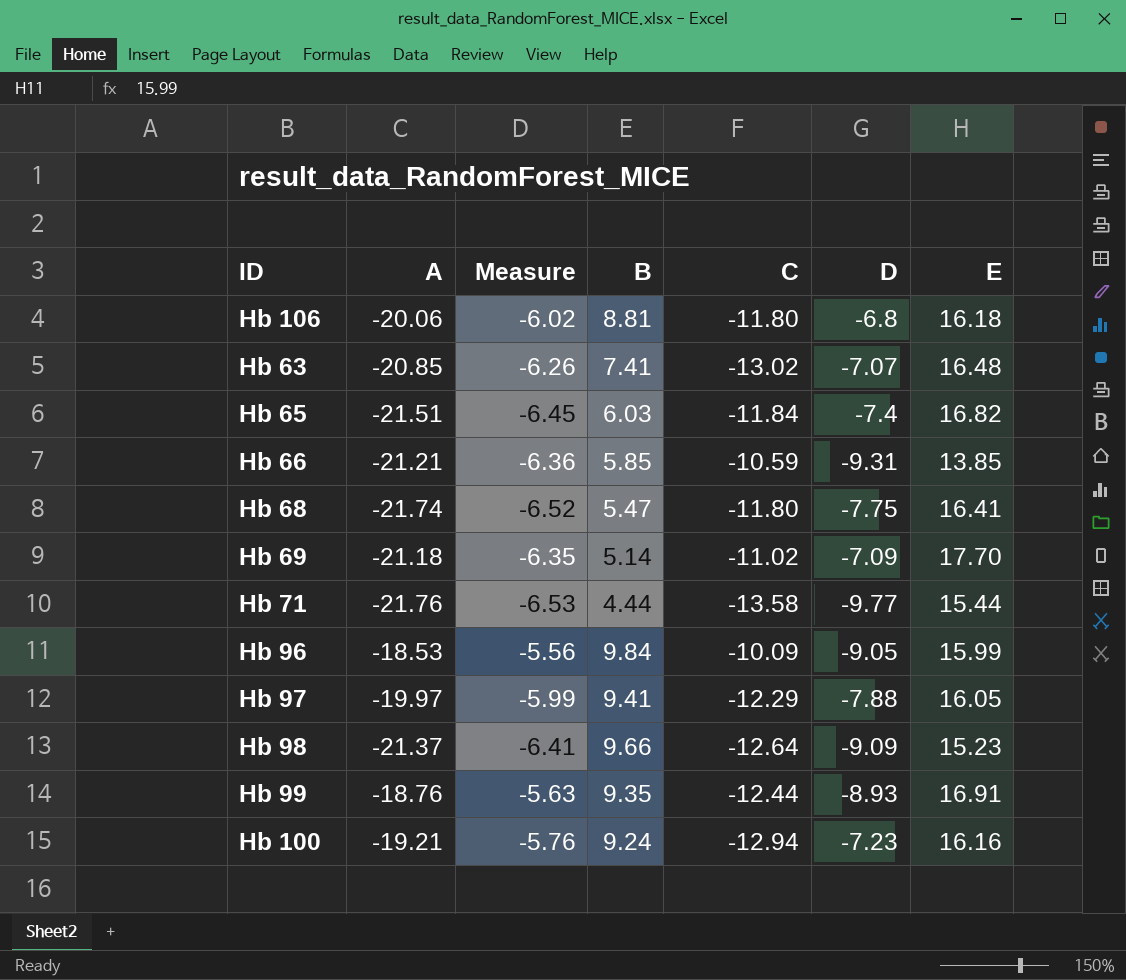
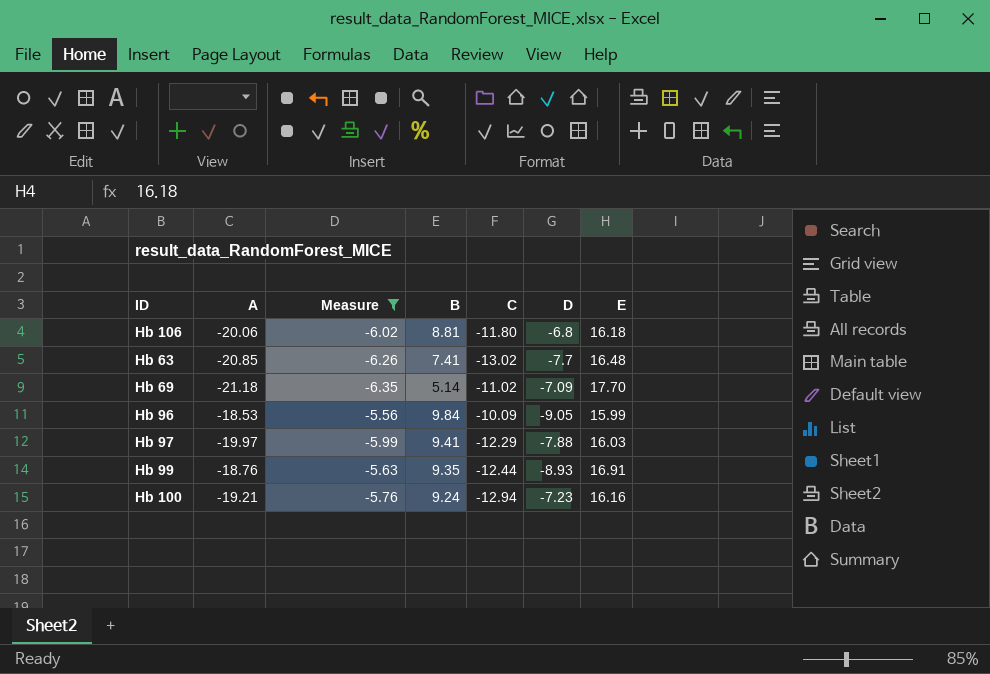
filter: none -> Measure >= -6.35
Hb 63 | D: -7.07 -> -7.7
Hb 97 | E: 16.05 -> 16.03

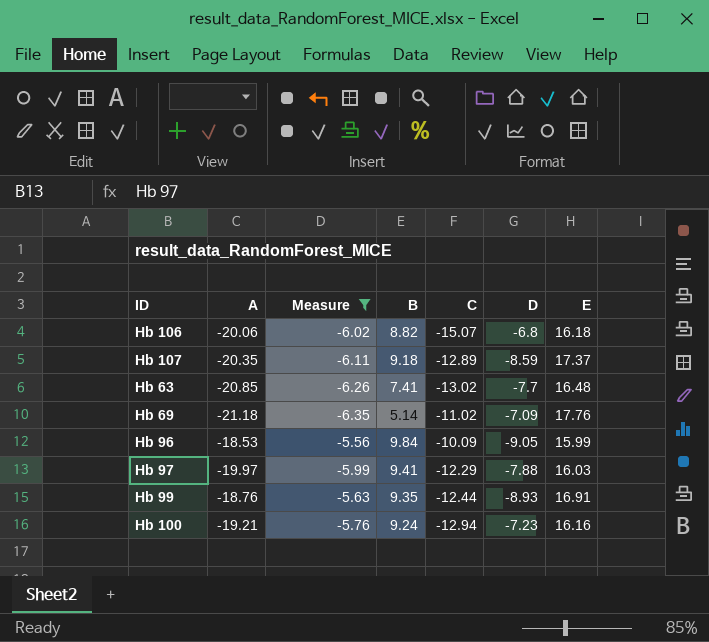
Hb 106 | B: 8.81 -> 8.82
Hb 106 | C: -11.80 -> -15.07
row Hb 107: none -> -20.35 | -6.11 | 9.18 | -12.89 | -8.59 | 17.37
Hb 69 | E: 17.70 -> 17.76

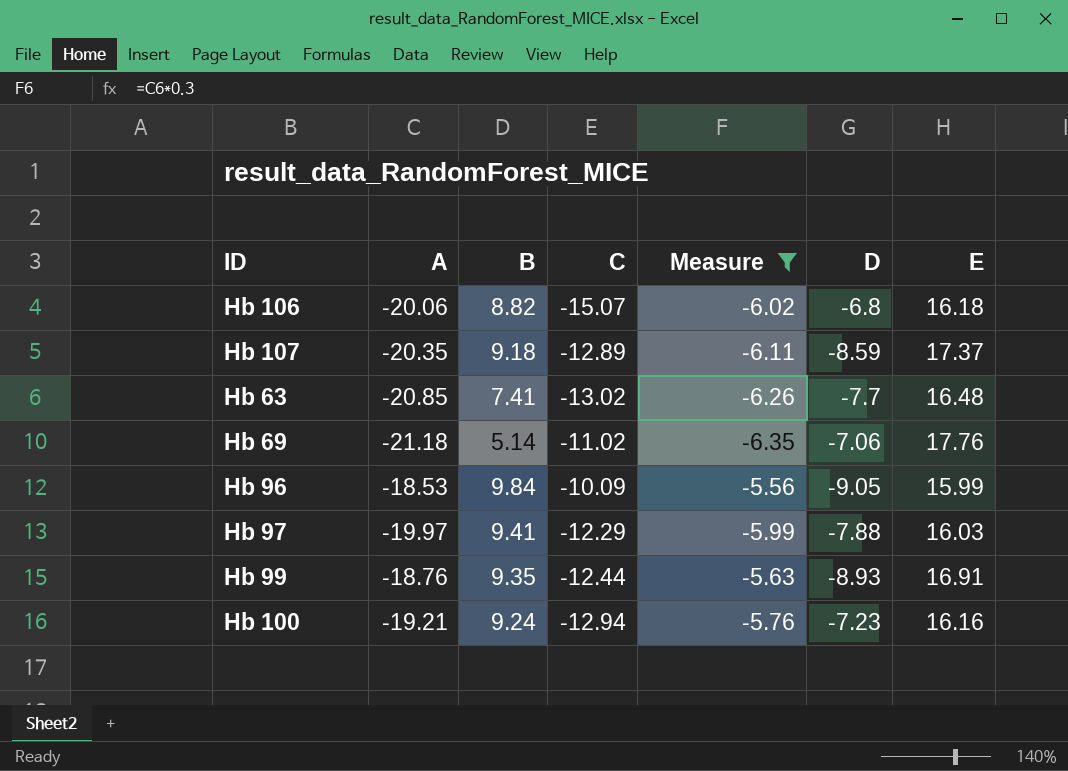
column Measure | position: 3 -> 5
Hb 69 | D: -7.09 -> -7.06

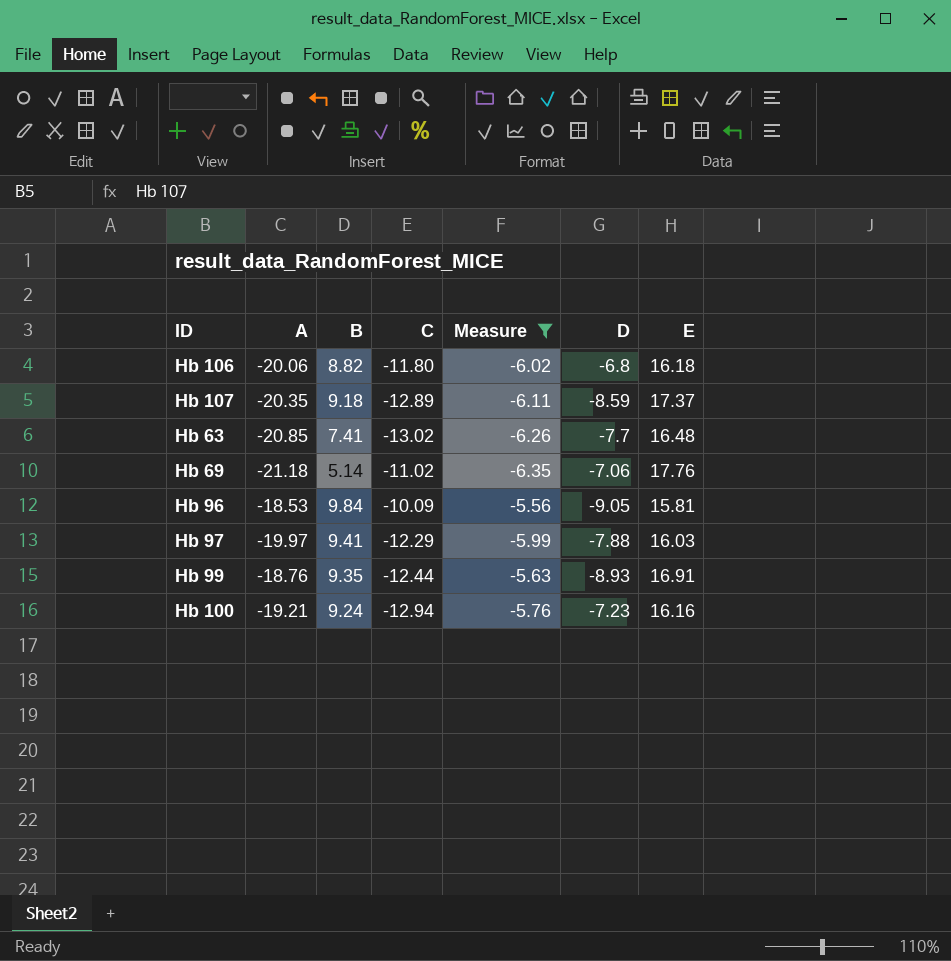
Hb 106 | C: -15.07 -> -11.80
Hb 96 | E: 15.99 -> 15.81

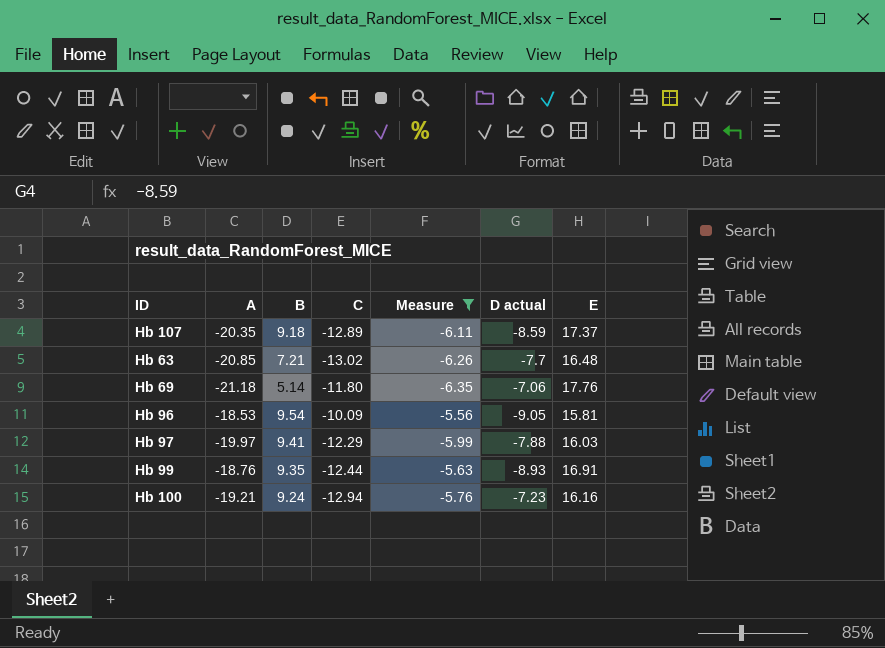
column name: D -> D actual
row Hb 106: -20.06 | 8.82 | -11.80 | -6.02 | -6.8 | 16.18 -> none
Hb 63 | B: 7.41 -> 7.21
Hb 69 | C: -11.02 -> -11.80
Hb 96 | B: 9.84 -> 9.54

